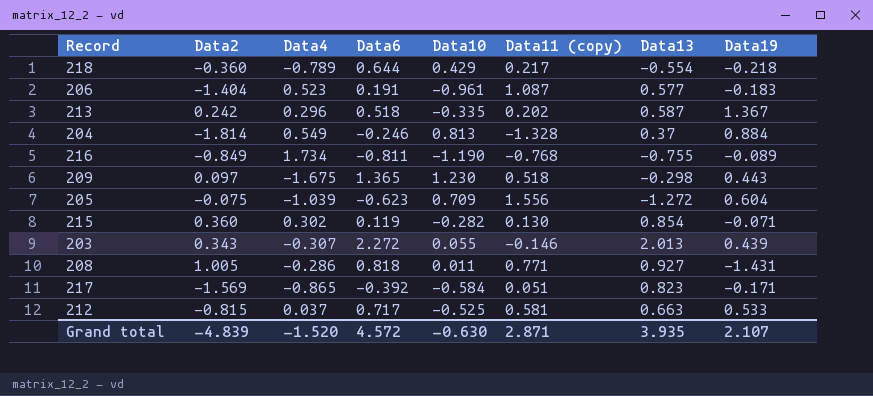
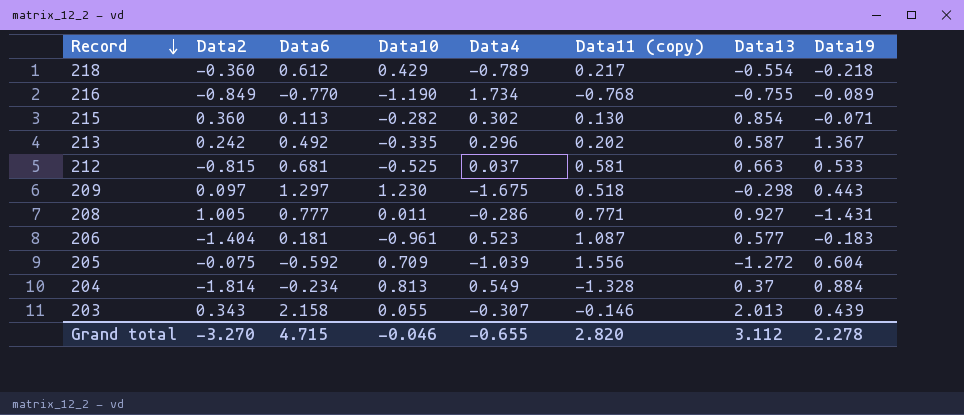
row order: none -> Record descending
column Data4 | position: 3 -> 5
row 217: -1.569 | -0.865 | -0.392 | -0.584 | 0.051 | 0.823 | -0.171 -> none
218 | Data6: 0.644 -> 0.612
216 | Data6: -0.811 -> -0.770
215 | Data6: 0.119 -> 0.113
213 | Data6: 0.518 -> 0.492
212 | Data6: 0.717 -> 0.681
209 | Data6: 1.365 -> 1.297
208 | Data6: 0.818 -> 0.777
206 | Data6: 0.191 -> 0.181
205 | Data6: -0.623 -> -0.592
204 | Data6: -0.246 -> -0.234
203 | Data6: 2.272 -> 2.158
Grand total | Data2: -4.839 -> -3.270
Grand total | Data6: 4.572 -> 4.715
Grand total | Data10: -0.630 -> -0.046
Grand total | Data4: -1.520 -> -0.655
Grand total | Data11 (copy): 2.871 -> 2.820
Grand total | Data13: 3.935 -> 3.112
Grand total | Data19: 2.107 -> 2.278

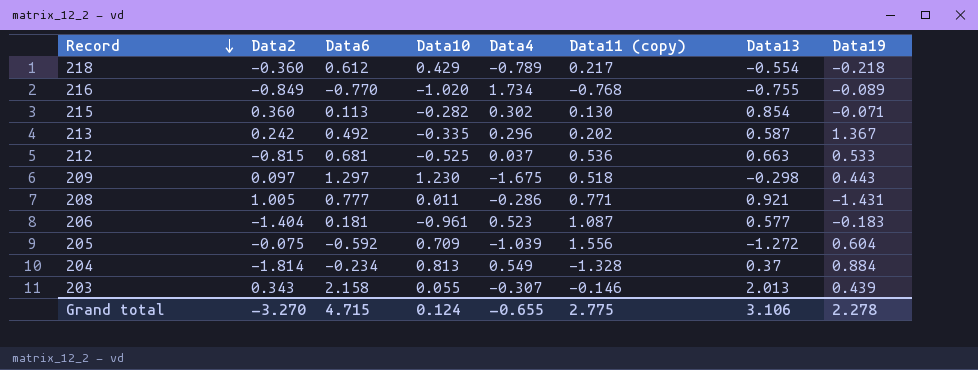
216 | Data10: -1.190 -> -1.020
212 | Data11 (copy): 0.581 -> 0.536
208 | Data13: 0.927 -> 0.921
Grand total | Data10: -0.046 -> 0.124
Grand total | Data11 (copy): 2.820 -> 2.775
Grand total | Data13: 3.112 -> 3.106

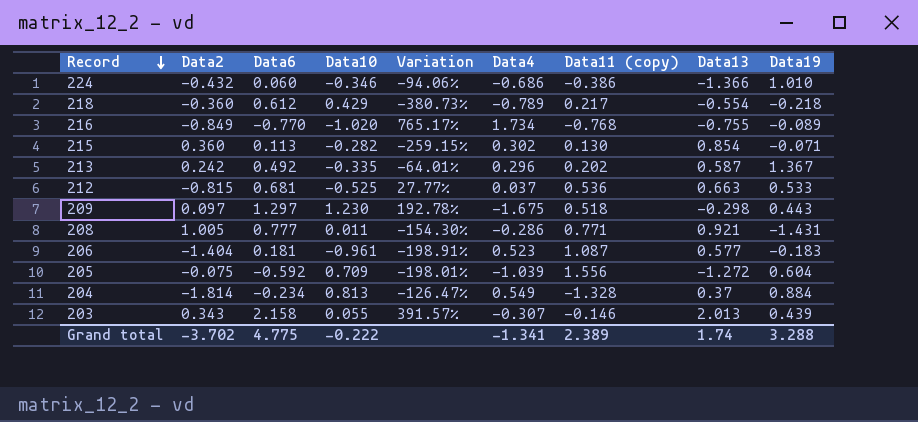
column Variation | formula: none -> ([Data6] - [Data19]) / [Data19]
row 224: none -> -0.432 | 0.060 | -0.346 | -94.06% | -0.686 | -0.386 | -1.366 | 1.010
Grand total | Data2: -3.270 -> -3.702
Grand total | Data6: 4.715 -> 4.775
Grand total | Data10: 0.124 -> -0.222
Grand total | Data4: -0.655 -> -1.341
Grand total | Data11 (copy): 2.775 -> 2.389
Grand total | Data13: 3.106 -> 1.74
Grand total | Data19: 2.278 -> 3.288

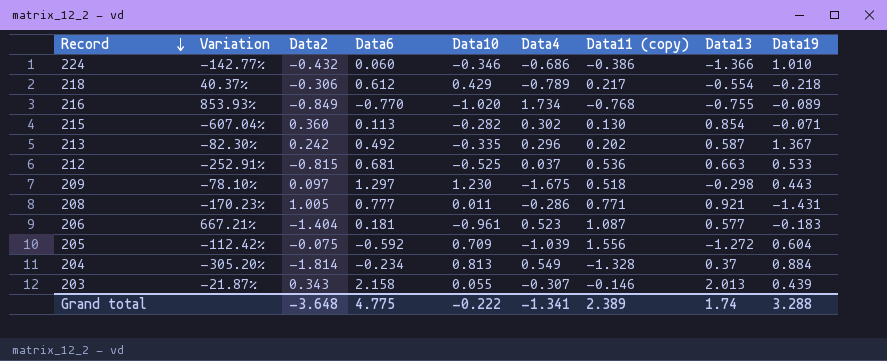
column Variation | formula: ([Data6] - [Data19]) / [Data19] -> ([Data2] - [Data19]) / [Data19]
column Variation | position: 5 -> 2
218 | Data2: -0.360 -> -0.306
Grand total | Data2: -3.702 -> -3.648

